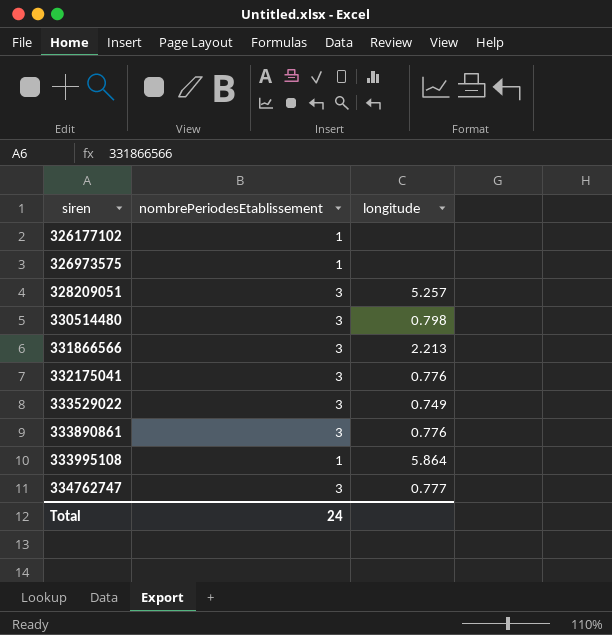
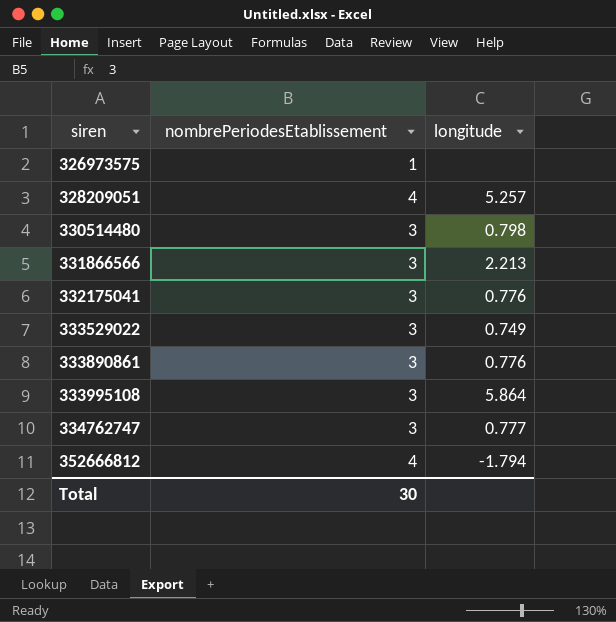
row 326177102: 1 | none -> none
328209051 | nombrePeriodesEtablissement: 3 -> 4
333995108 | nombrePeriodesEtablissement: 1 -> 3
row 352666812: none -> 4 | -1.794
Total | nombrePeriodesEtablissement: 24 -> 30

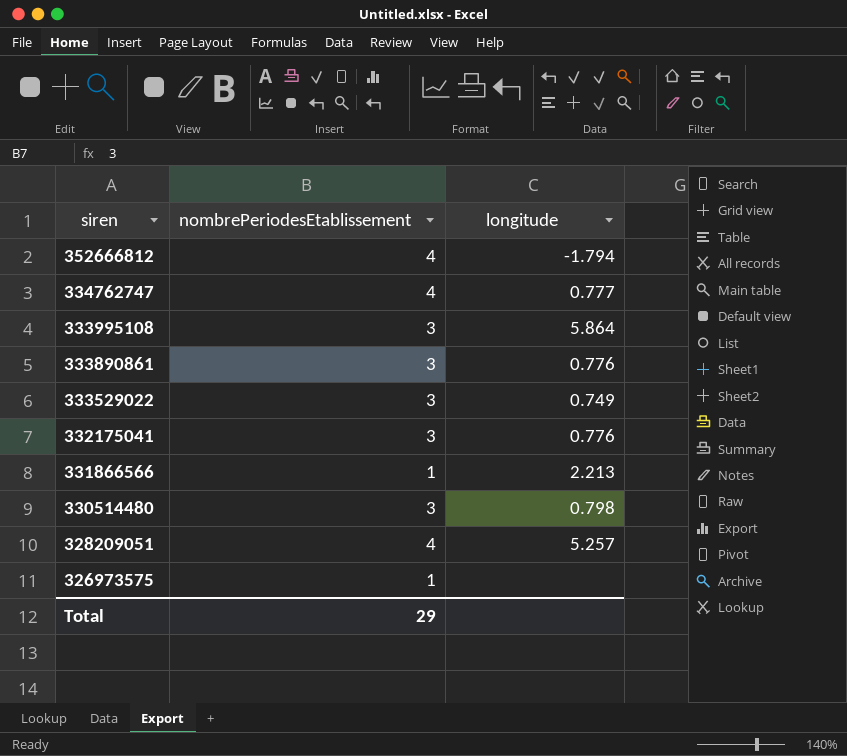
row order: siren ascending -> siren descending
334762747 | nombrePeriodesEtablissement: 3 -> 4
331866566 | nombrePeriodesEtablissement: 3 -> 1
Total | nombrePeriodesEtablissement: 30 -> 29

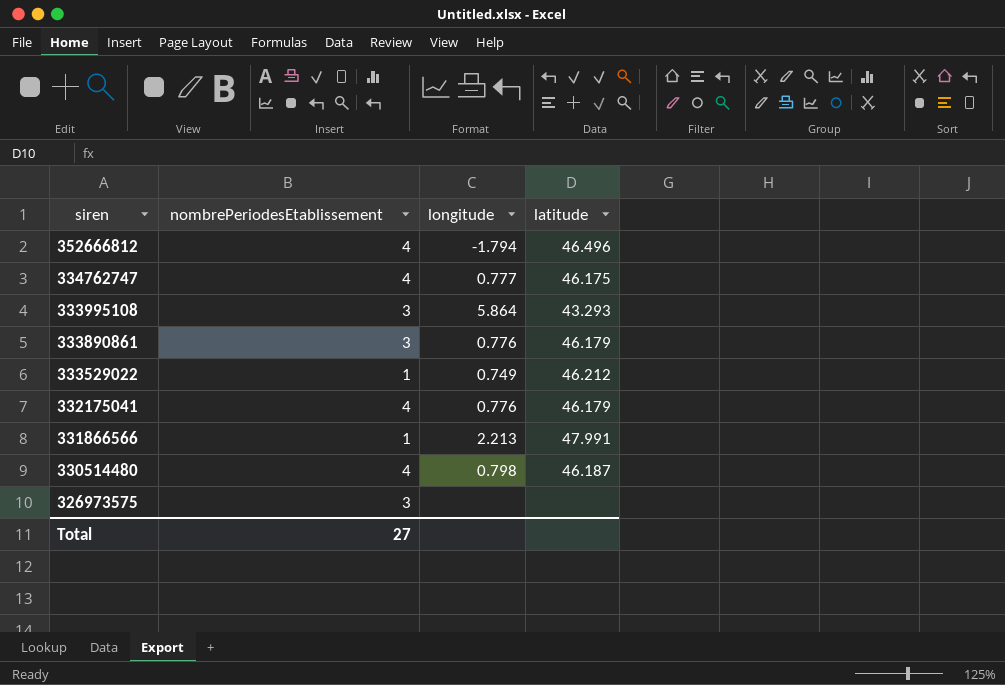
column latitude | position: none -> 4
row 328209051: 4 | 5.257 -> none
333529022 | nombrePeriodesEtablissement: 3 -> 1
332175041 | nombrePeriodesEtablissement: 3 -> 4
330514480 | nombrePeriodesEtablissement: 3 -> 4
326973575 | nombrePeriodesEtablissement: 1 -> 3
Total | nombrePeriodesEtablissement: 29 -> 27

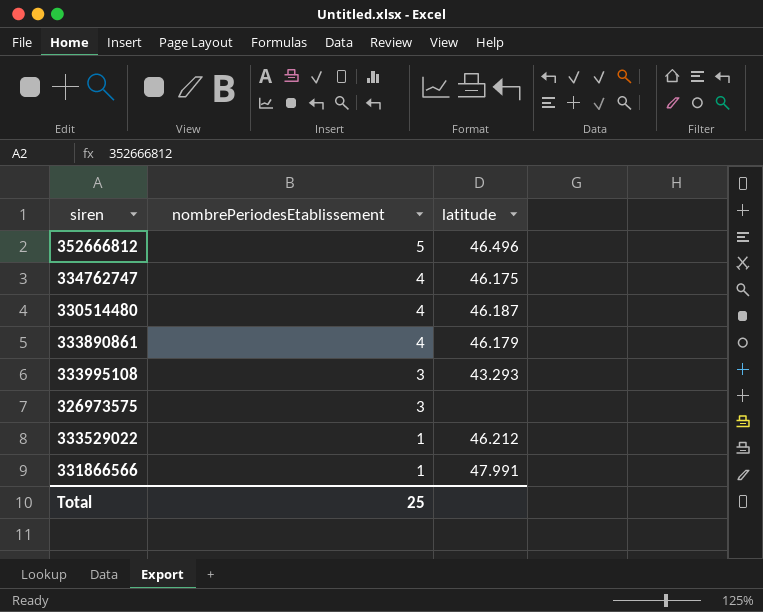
row order: siren descending -> nombrePeriodesEtablissement descending
column longitude | position: 3 -> none
row 332175041: 4 | 0.776 | 46.179 -> none
352666812 | nombrePeriodesEtablissement: 4 -> 5
333890861 | nombrePeriodesEtablissement: 3 -> 4
Total | nombrePeriodesEtablissement: 27 -> 25

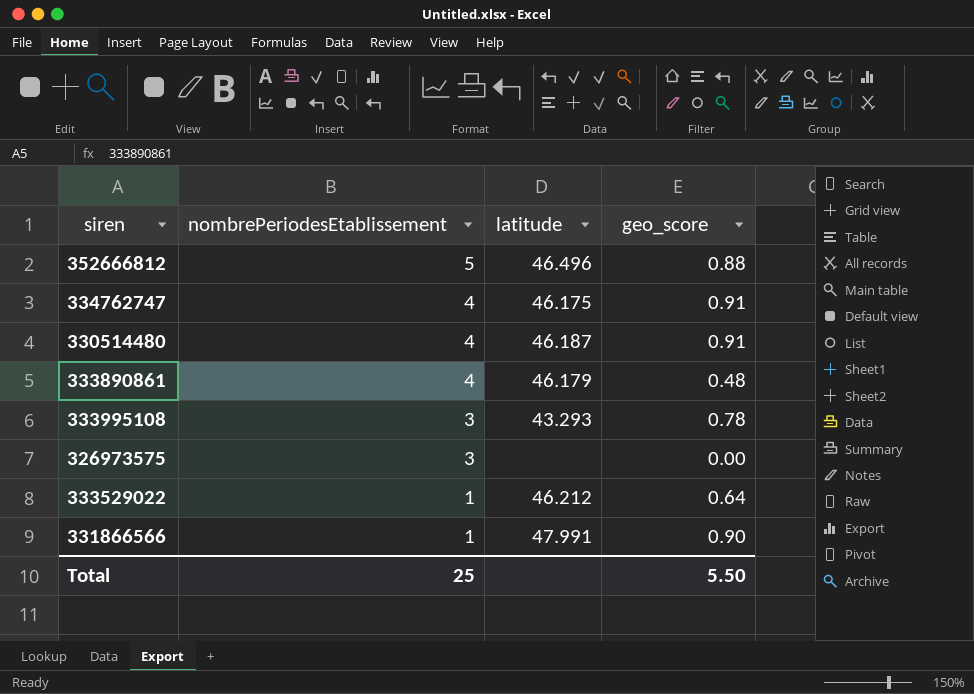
column geo_score | position: none -> 4

